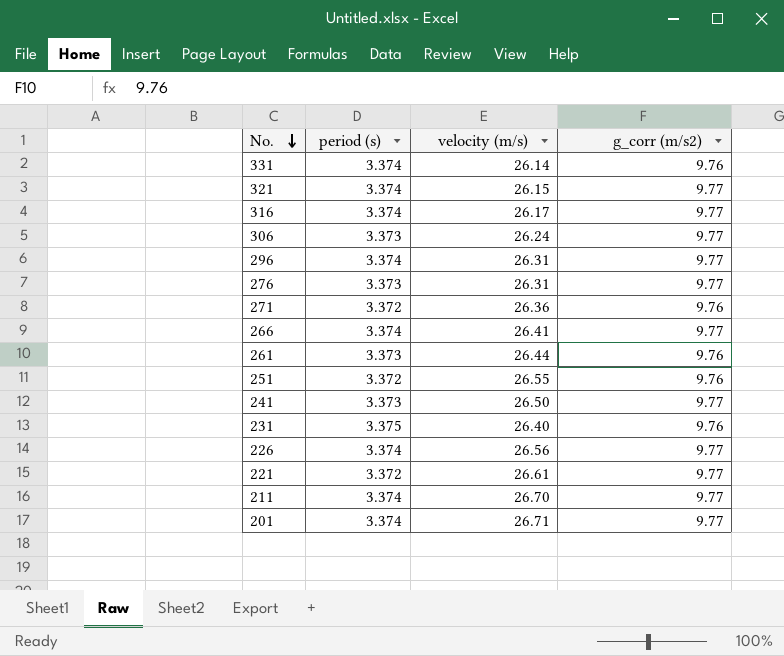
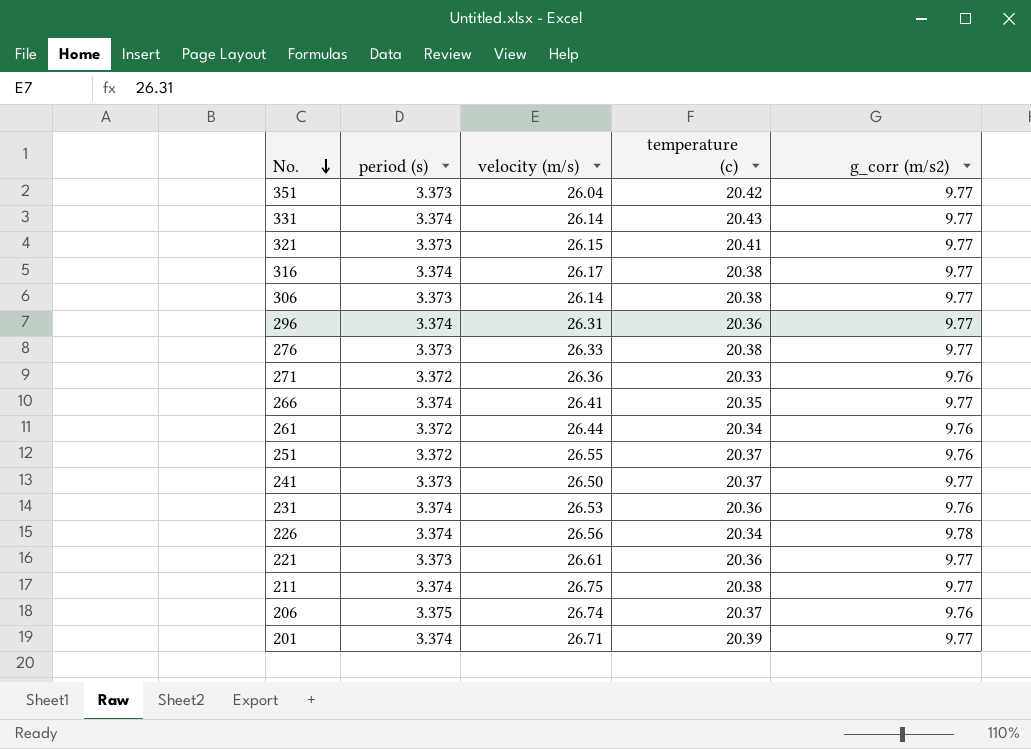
column temperature (c) | position: none -> 4
row 351: none -> 3.373 | 26.04 | 20.42 | 9.77
331 | g_corr (m/s2): 9.76 -> 9.77
321 | period (s): 3.374 -> 3.373
306 | velocity (m/s): 26.24 -> 26.14
276 | velocity (m/s): 26.31 -> 26.33
261 | period (s): 3.373 -> 3.372
231 | period (s): 3.375 -> 3.374
231 | velocity (m/s): 26.40 -> 26.53
226 | g_corr (m/s2): 9.77 -> 9.78
221 | period (s): 3.372 -> 3.373
211 | velocity (m/s): 26.70 -> 26.75
row 206: none -> 3.375 | 26.74 | 20.37 | 9.76

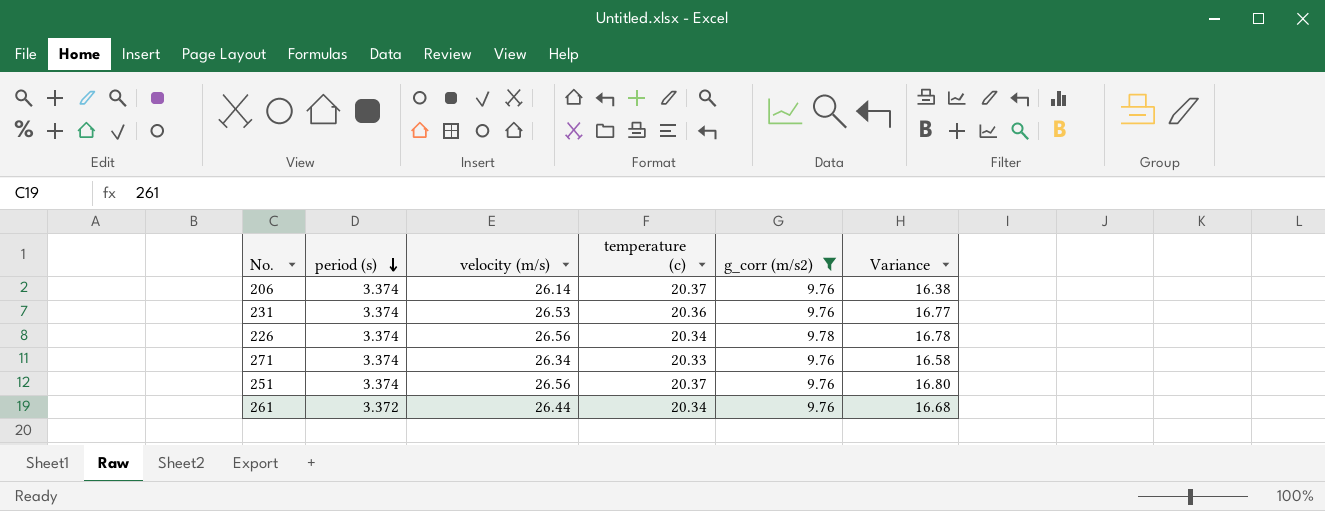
filter: none -> g_corr (m/s2) != 9.77
row order: No. descending -> period (s) descending
column Variance | formula: none -> [velocity (m/s)] - [g_corr (m/s2)]
206 | period (s): 3.375 -> 3.374
206 | velocity (m/s): 26.74 -> 26.14
271 | period (s): 3.372 -> 3.374
271 | velocity (m/s): 26.36 -> 26.34
251 | period (s): 3.372 -> 3.374
251 | velocity (m/s): 26.55 -> 26.56

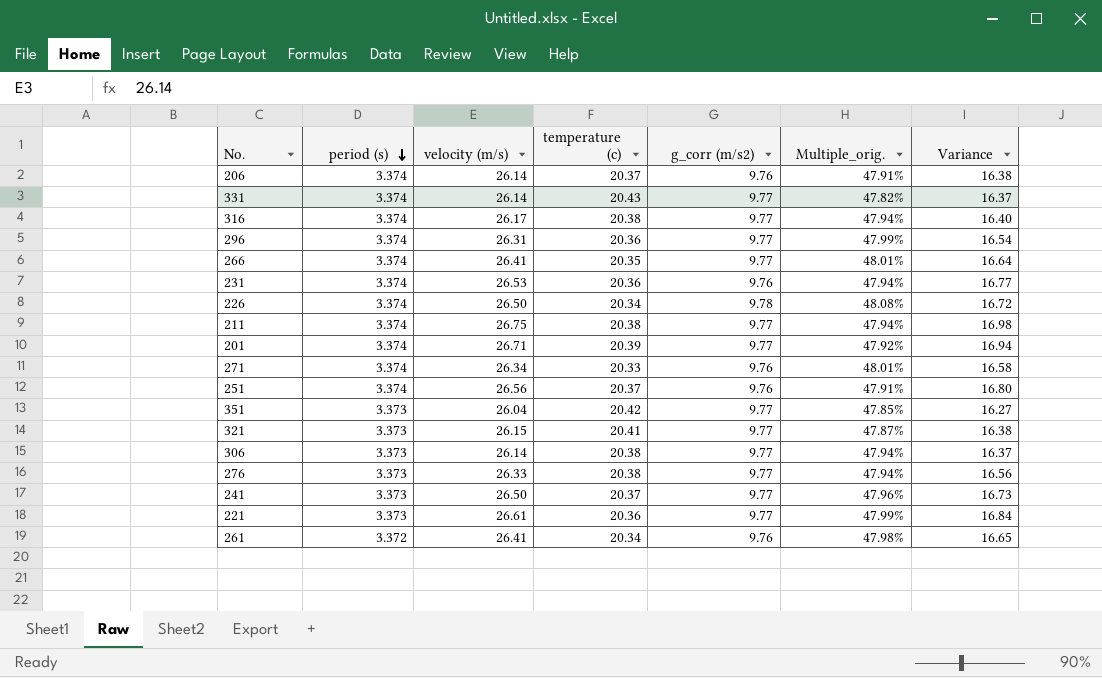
filter: g_corr (m/s2) != 9.77 -> none
column Multiple_orig. | formula: none -> [g_corr (m/s2)] / [temperature (c)]
226 | velocity (m/s): 26.56 -> 26.50
226 | Variance: 16.78 -> 16.72
261 | velocity (m/s): 26.44 -> 26.41
261 | Variance: 16.68 -> 16.65

